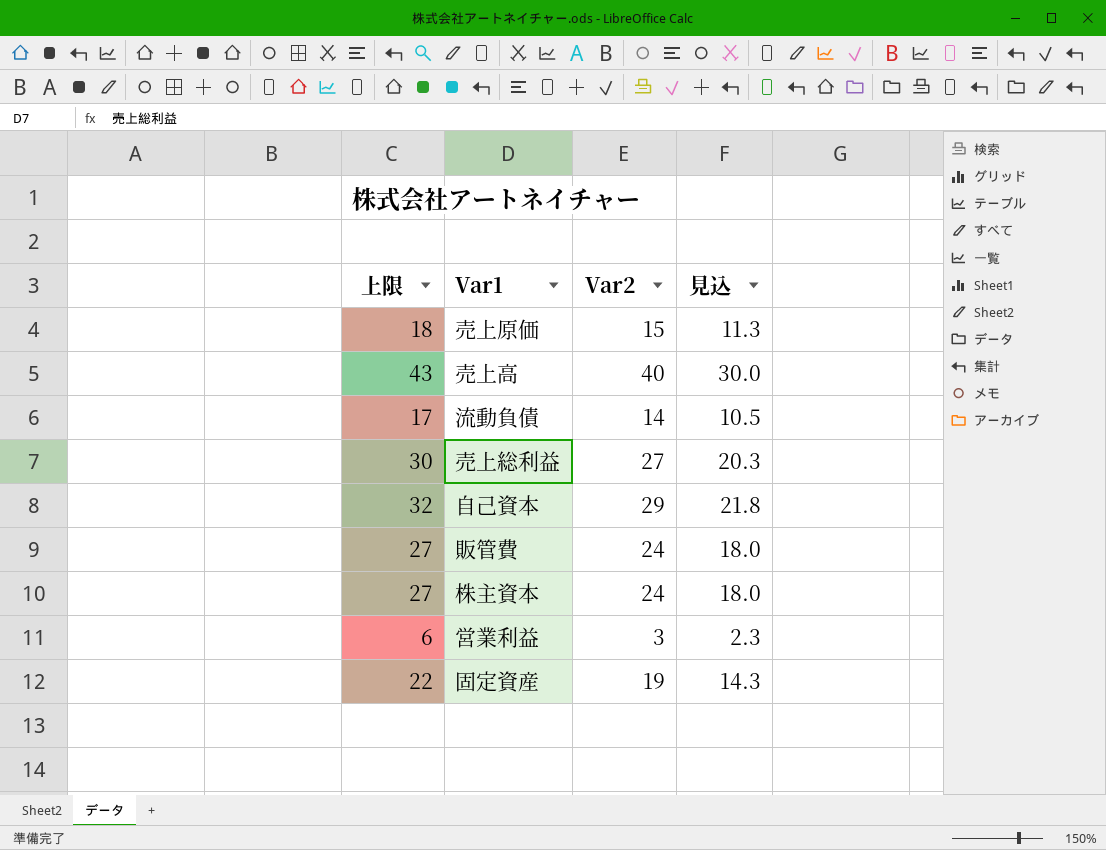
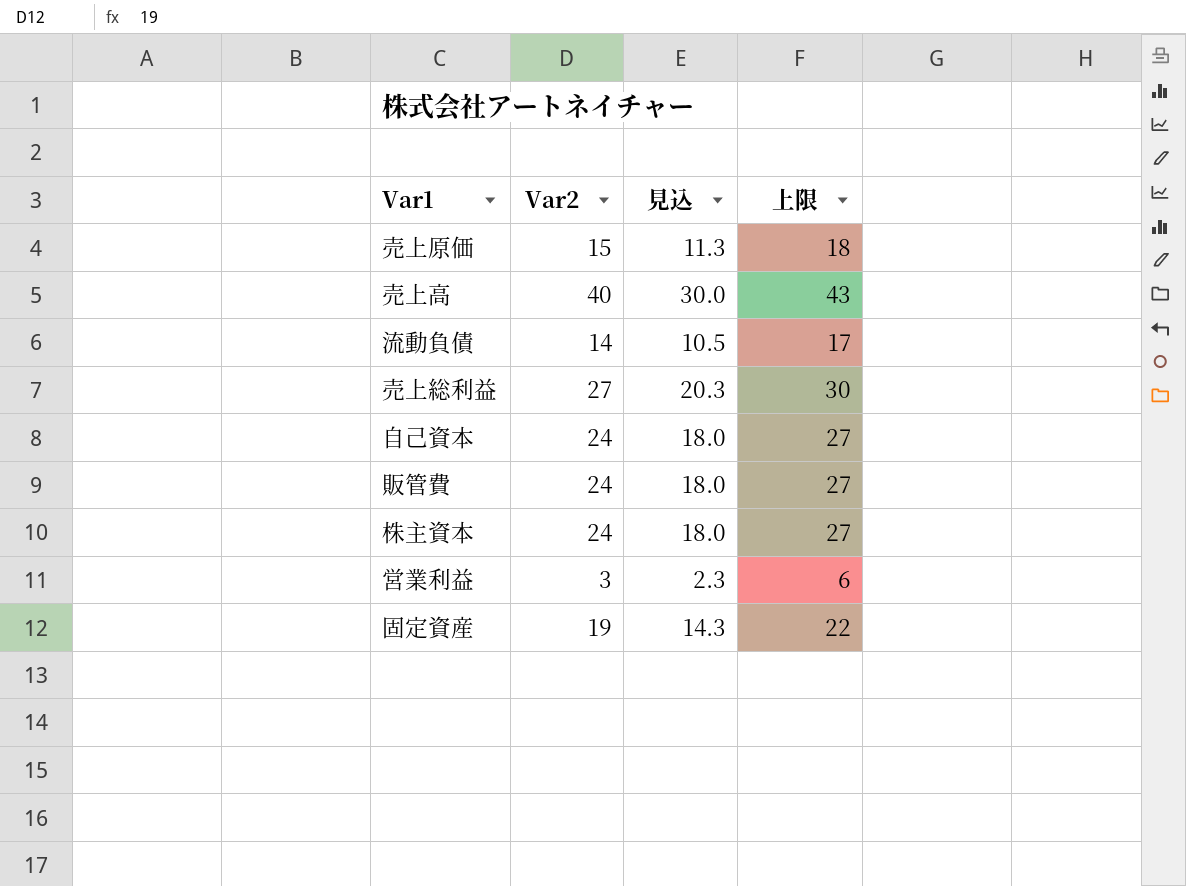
column 上限 | position: 1 -> 4
自己資本 | Var2: 29 -> 24
自己資本 | 見込: 21.8 -> 18.0
自己資本 | 上限: 32 -> 27

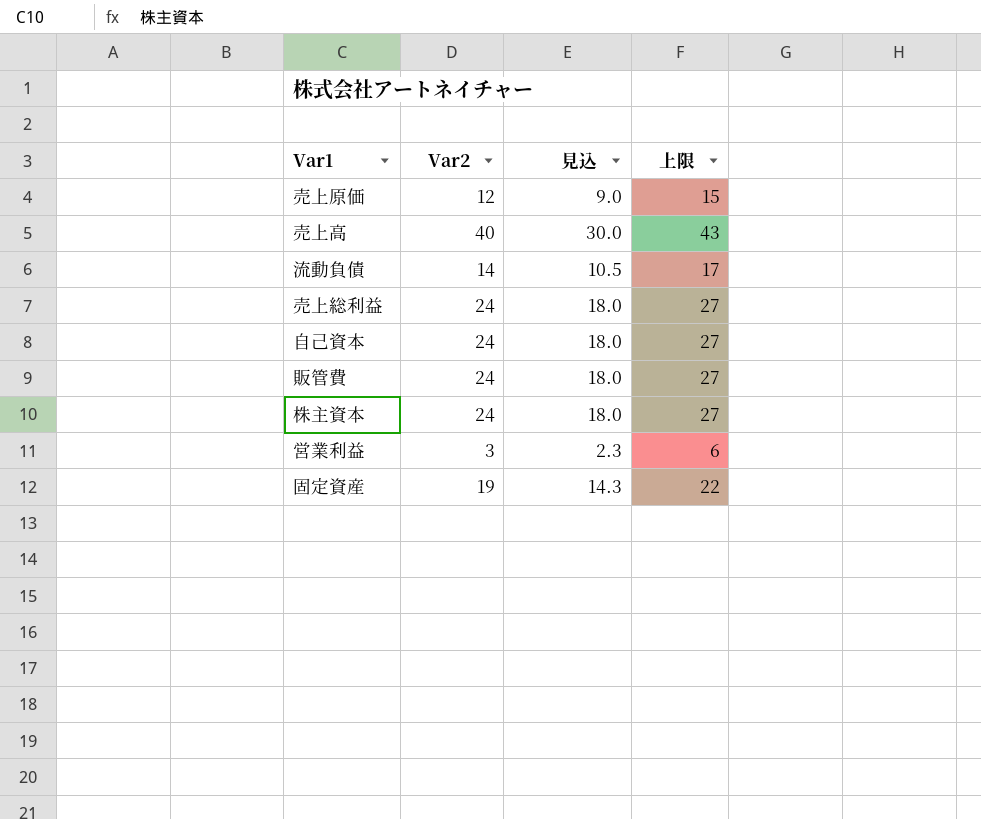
売上原価 | Var2: 15 -> 12
売上原価 | 見込: 11.3 -> 9.0
売上原価 | 上限: 18 -> 15
売上総利益 | Var2: 27 -> 24
売上総利益 | 見込: 20.3 -> 18.0
売上総利益 | 上限: 30 -> 27

